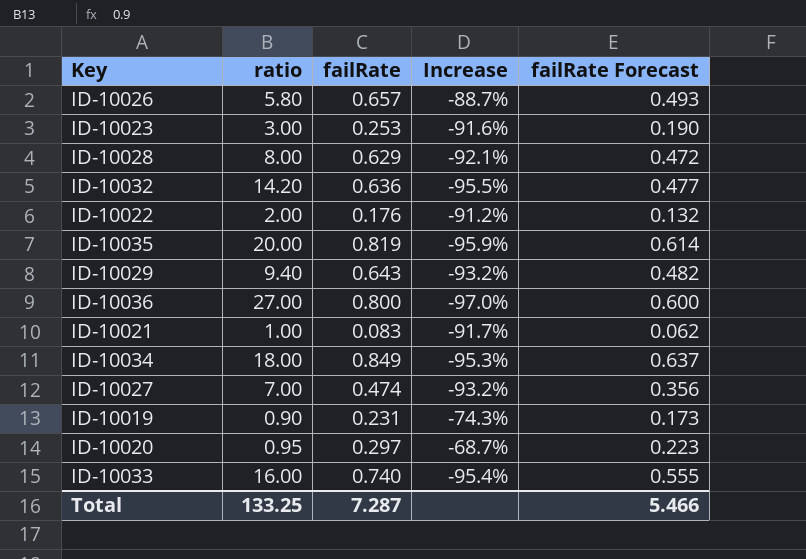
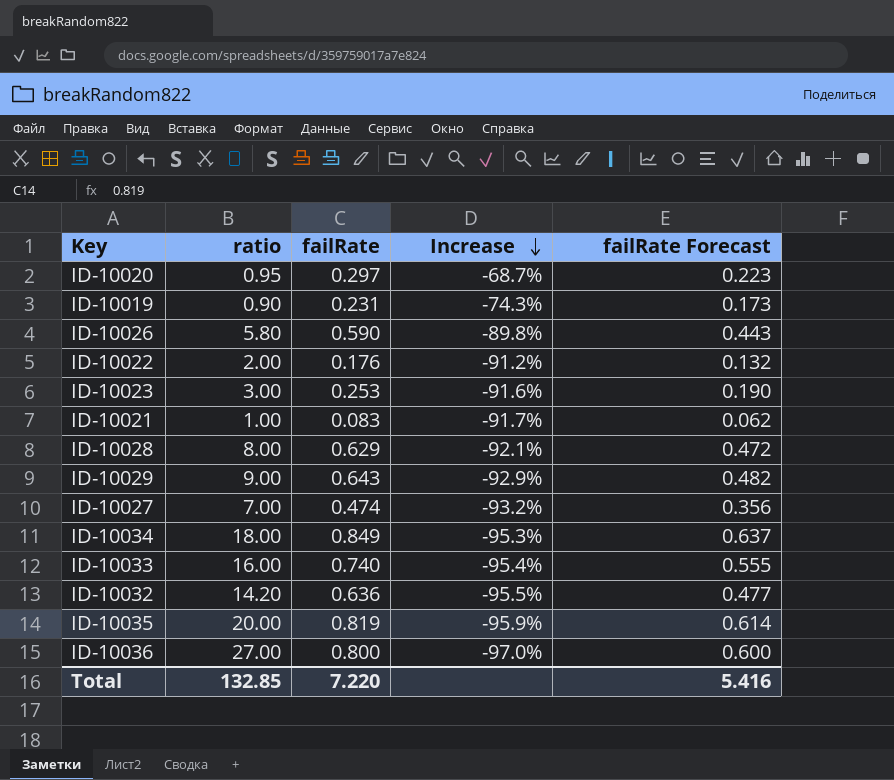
row order: none -> Increase descending
ID-10026 | failRate: 0.657 -> 0.590
ID-10026 | Increase: -88.7% -> -89.8%
ID-10026 | failRate Forecast: 0.493 -> 0.443
ID-10029 | ratio: 9.40 -> 9.00
ID-10029 | Increase: -93.2% -> -92.9%
Total | ratio: 133.25 -> 132.85
Total | failRate: 7.287 -> 7.220
Total | failRate Forecast: 5.466 -> 5.416

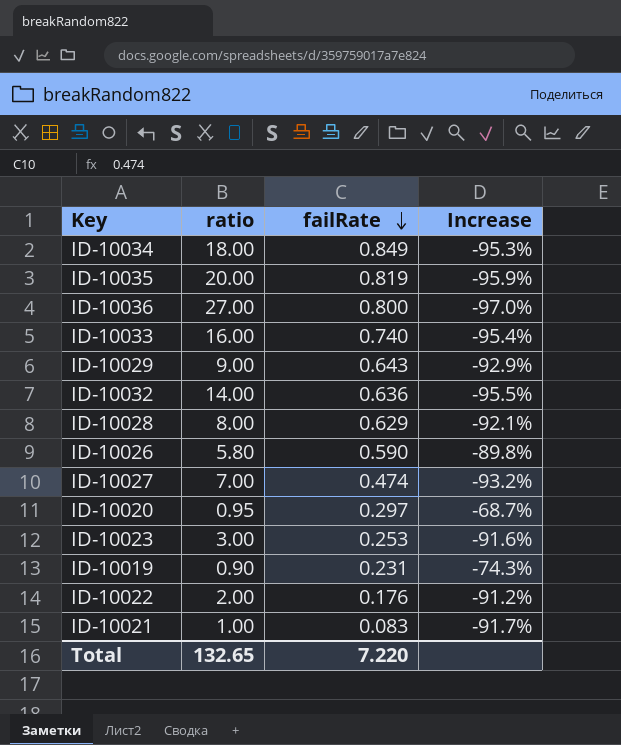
row order: Increase descending -> failRate descending
column failRate Forecast | formula: [failRate] * 0.75 -> none
ID-10032 | ratio: 14.20 -> 14.00
Total | ratio: 132.85 -> 132.65

